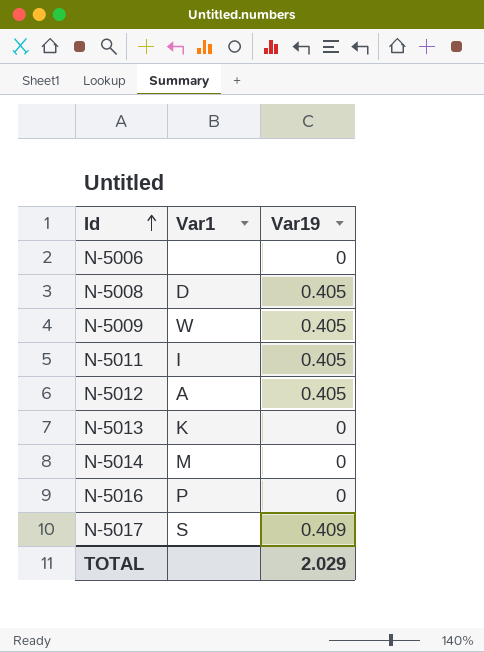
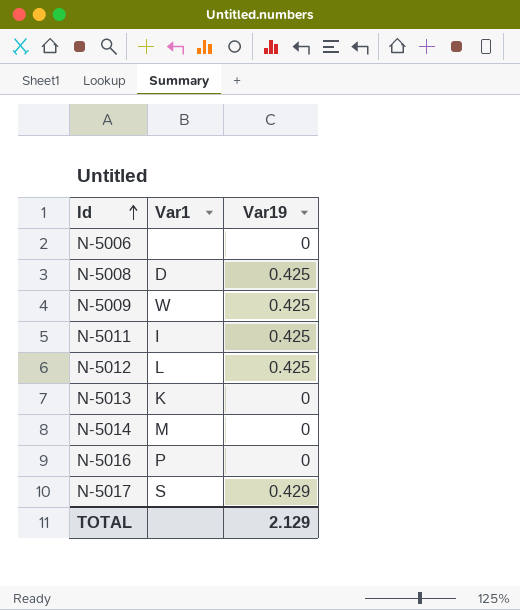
N-5008 | Var19: 0.405 -> 0.425
N-5009 | Var19: 0.405 -> 0.425
N-5011 | Var19: 0.405 -> 0.425
N-5012 | Var1: A -> L
N-5012 | Var19: 0.405 -> 0.425
N-5017 | Var19: 0.409 -> 0.429
TOTAL | Var19: 2.029 -> 2.129

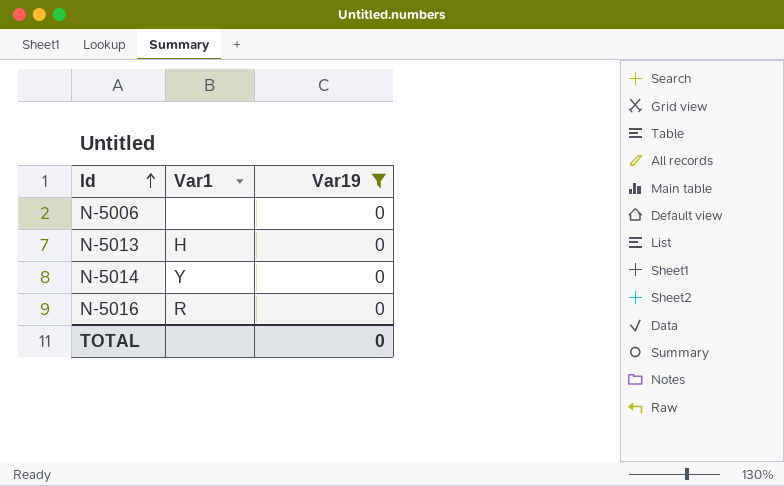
filter: none -> Var19 = 0
N-5013 | Var1: K -> H
N-5014 | Var1: M -> Y
N-5016 | Var1: P -> R
TOTAL | Var19: 2.129 -> 0

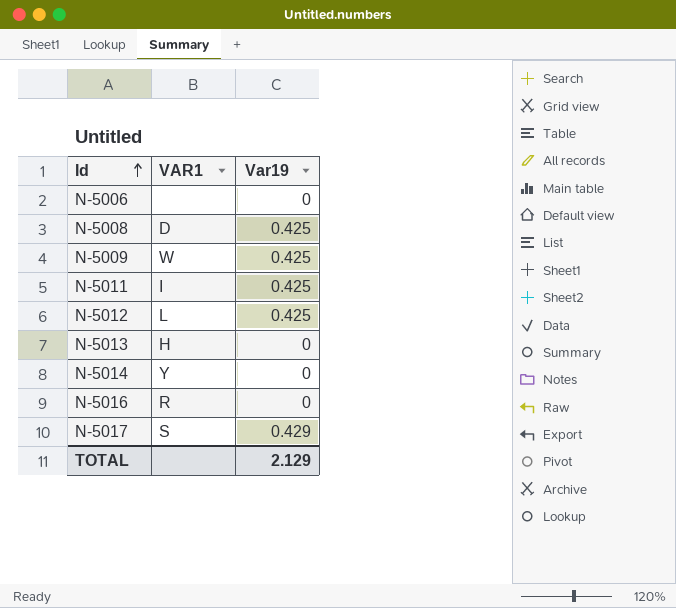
filter: Var19 = 0 -> none
column name: Var1 -> VAR1
TOTAL | Var19: 0 -> 2.129

